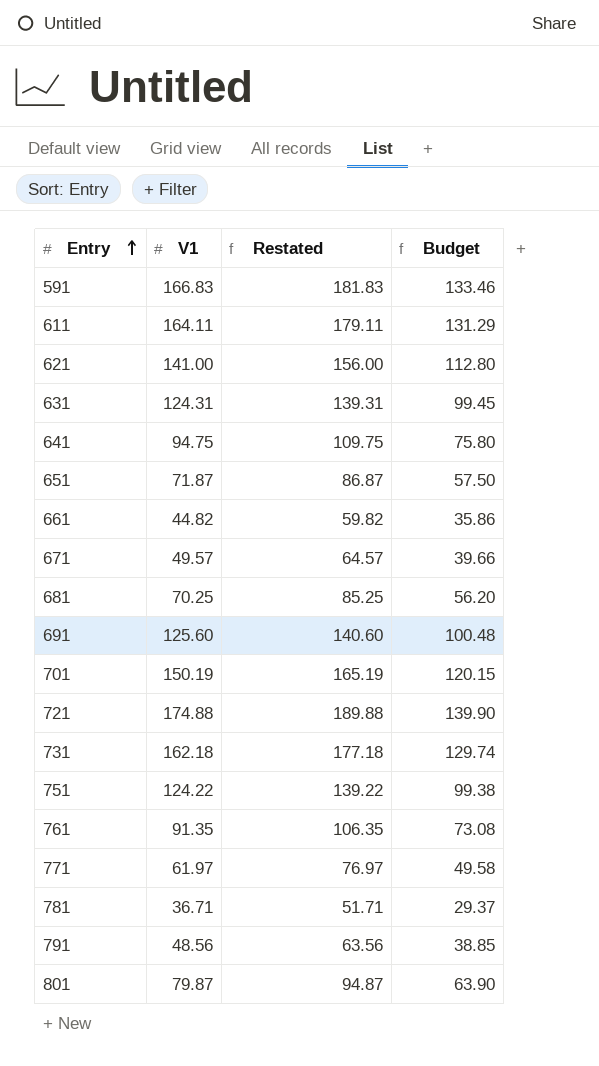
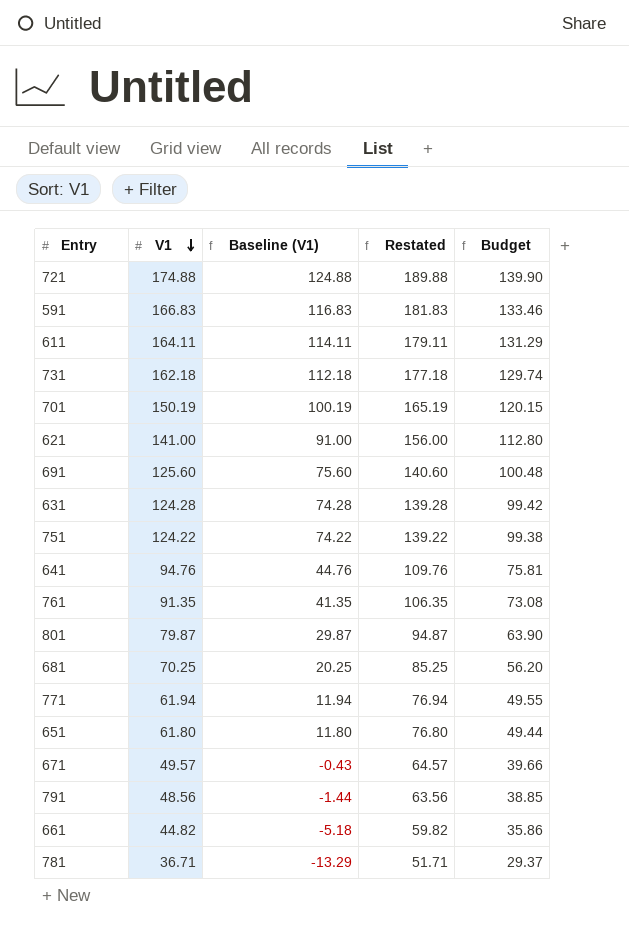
row order: Entry ascending -> V1 descending
column Baseline (V1) | formula: none -> [V1] - 50
631 | V1: 124.31 -> 124.28
631 | Restated: 139.31 -> 139.28
631 | Budget: 99.45 -> 99.42
641 | V1: 94.75 -> 94.76
641 | Restated: 109.75 -> 109.76
641 | Budget: 75.80 -> 75.81
771 | V1: 61.97 -> 61.94
771 | Restated: 76.97 -> 76.94
771 | Budget: 49.58 -> 49.55
651 | V1: 71.87 -> 61.80
651 | Restated: 86.87 -> 76.80
651 | Budget: 57.50 -> 49.44

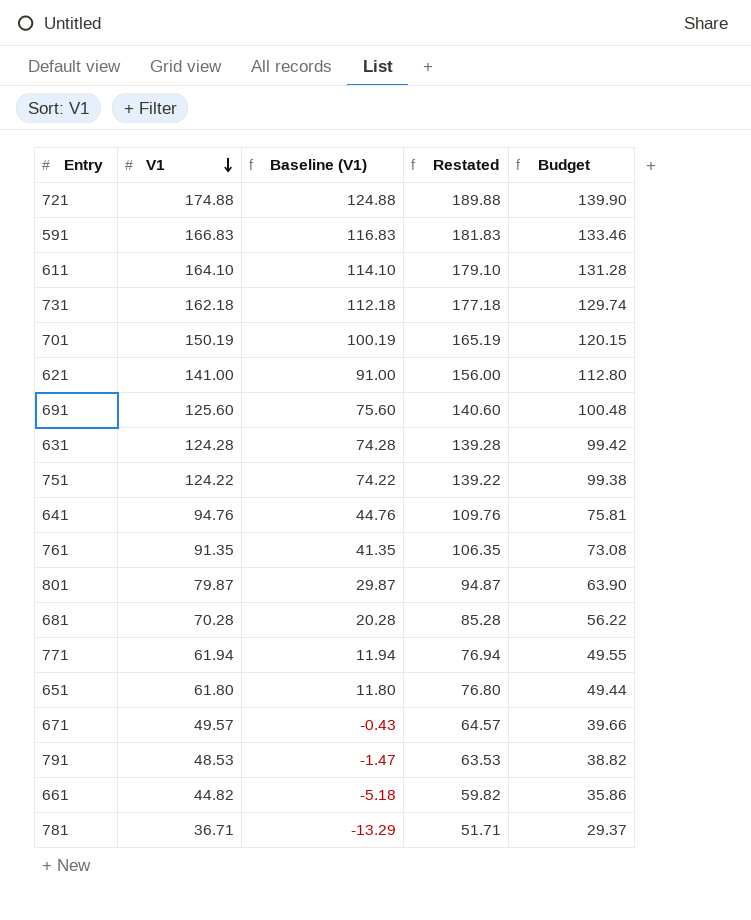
611 | V1: 164.11 -> 164.10
611 | Baseline (V1): 114.11 -> 114.10
611 | Restated: 179.11 -> 179.10
611 | Budget: 131.29 -> 131.28
681 | V1: 70.25 -> 70.28
681 | Baseline (V1): 20.25 -> 20.28
681 | Restated: 85.25 -> 85.28
681 | Budget: 56.20 -> 56.22
791 | V1: 48.56 -> 48.53
791 | Baseline (V1): -1.44 -> -1.47
791 | Restated: 63.56 -> 63.53
791 | Budget: 38.85 -> 38.82

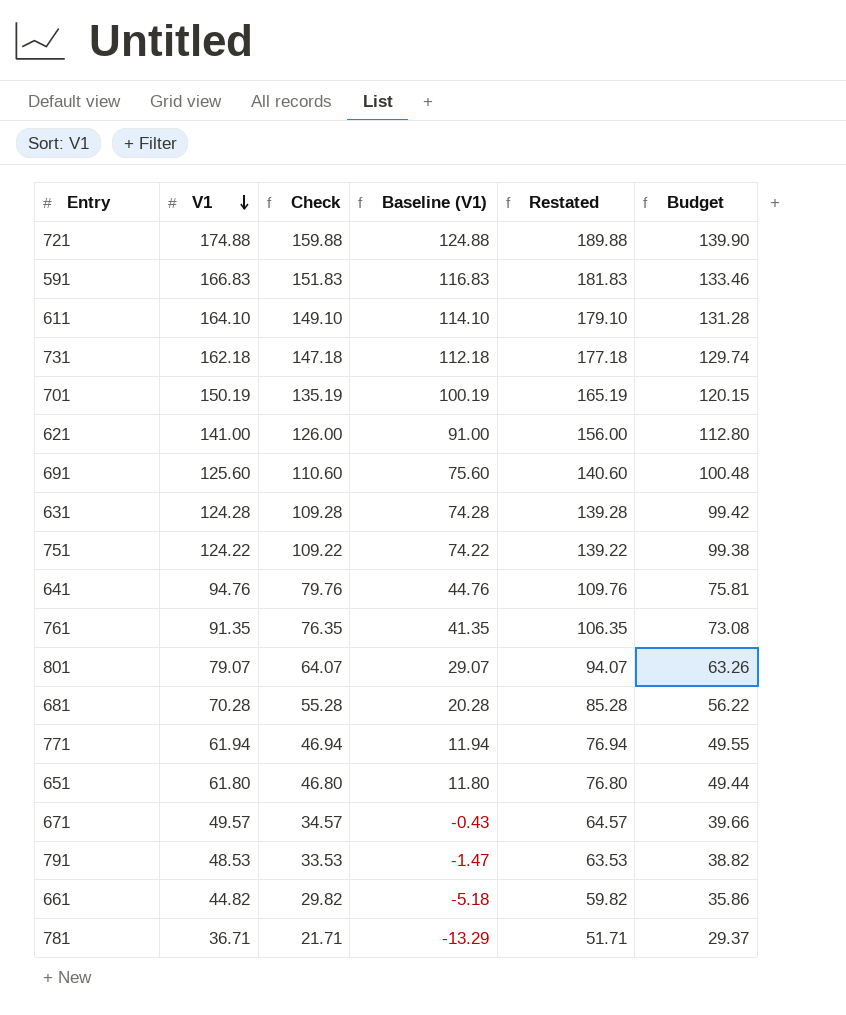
column Check | formula: none -> [V1] - 15
801 | V1: 79.87 -> 79.07
801 | Baseline (V1): 29.87 -> 29.07
801 | Restated: 94.87 -> 94.07
801 | Budget: 63.90 -> 63.26

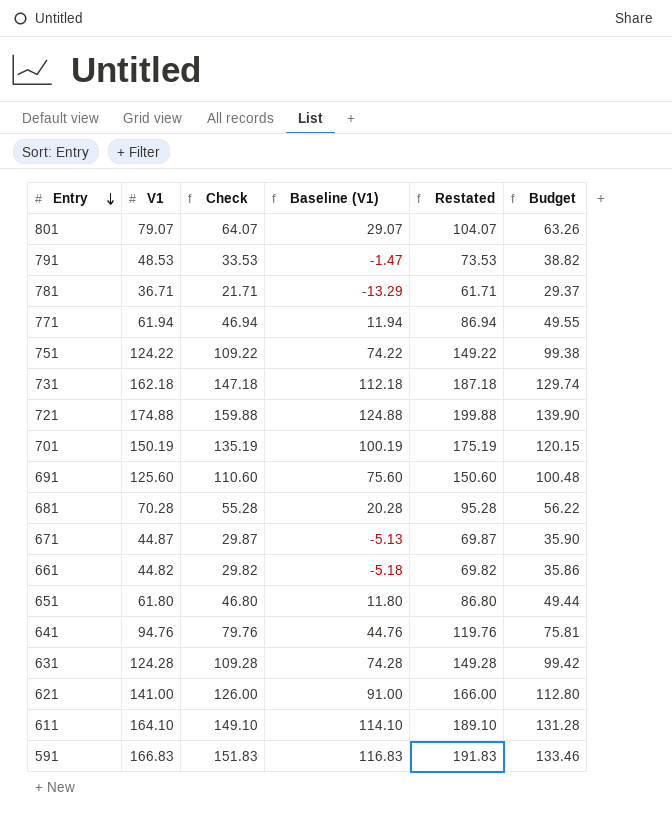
row order: V1 descending -> Entry descending
column Restated | formula: [V1] + 15 -> [V1] + 25
row 761: 91.35 | 76.35 | 41.35 | 106.35 | 73.08 -> none
671 | V1: 49.57 -> 44.87
671 | Check: 34.57 -> 29.87
671 | Baseline (V1): -0.43 -> -5.13
671 | Budget: 39.66 -> 35.90

